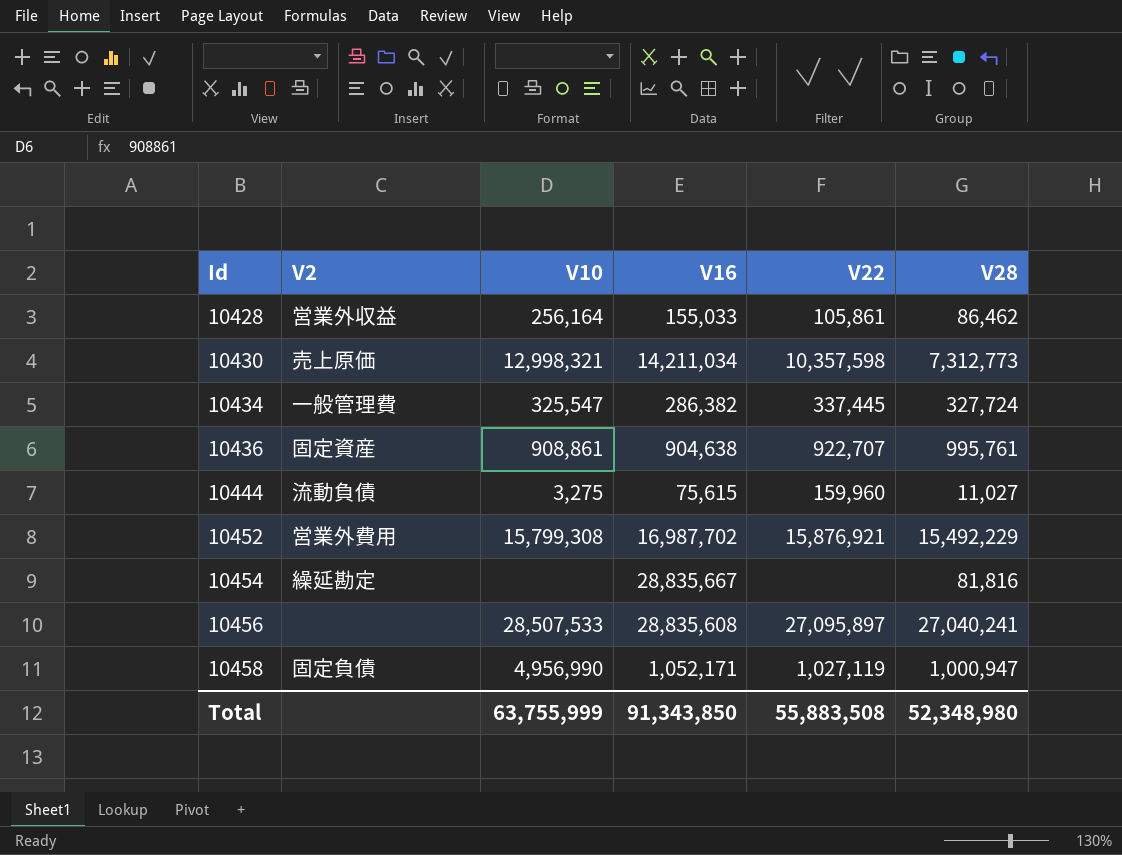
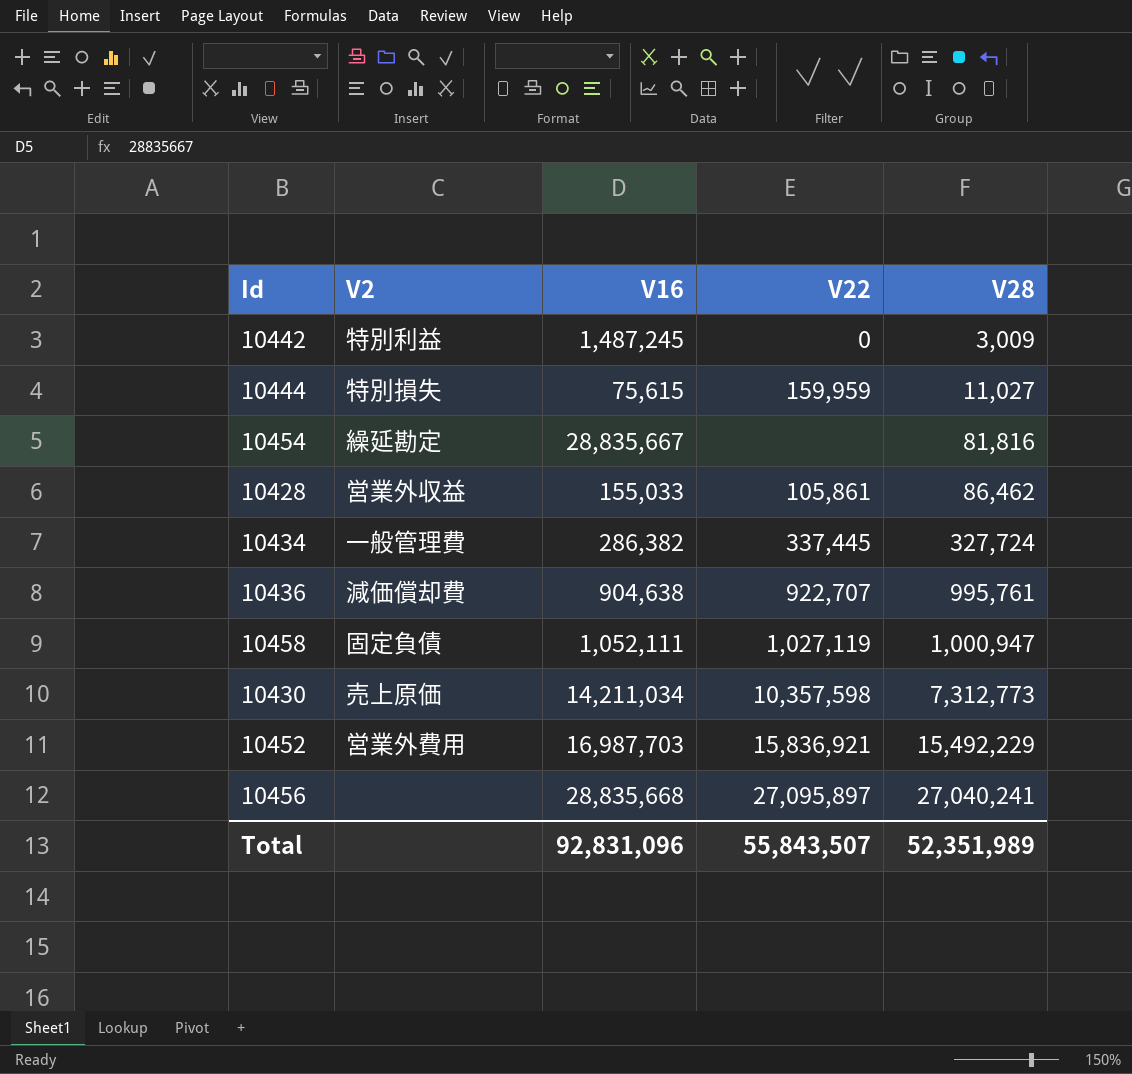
row order: Id ascending -> V28 ascending
column V10 | position: 3 -> none
row 10442: none -> 特別利益 | 1,487,245 | 0 | 3,009
10444 | V2: 流動負債 -> 特別損失
10444 | V22: 159,960 -> 159,959
10436 | V2: 固定資産 -> 減価償却費
10458 | V16: 1,052,171 -> 1,052,111
10452 | V16: 16,987,702 -> 16,987,703
10452 | V22: 15,876,921 -> 15,836,921
10456 | V16: 28,835,608 -> 28,835,668
Total | V16: 91,343,850 -> 92,831,096
Total | V22: 55,883,508 -> 55,843,507
Total | V28: 52,348,980 -> 52,351,989

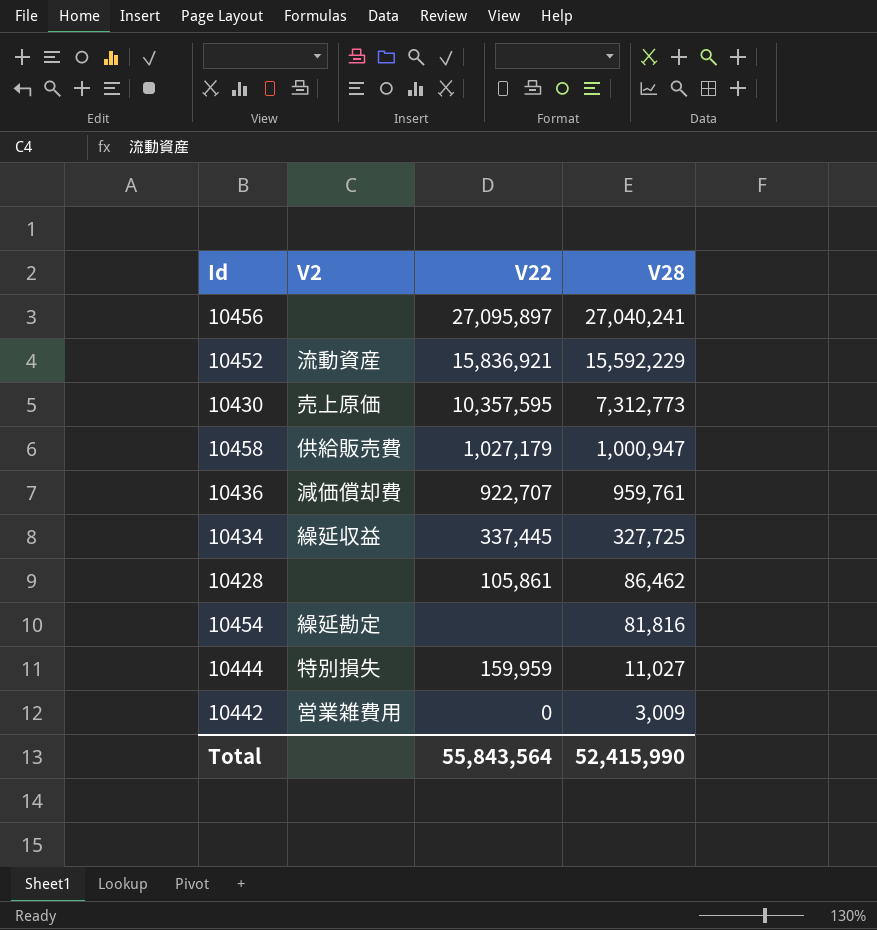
row order: V28 ascending -> V28 descending
column V16 | position: 3 -> none
10452 | V2: 営業外費用 -> 流動資産
10452 | V28: 15,492,229 -> 15,592,229
10430 | V22: 10,357,598 -> 10,357,595
10458 | V2: 固定負債 -> 供給販売費
10458 | V22: 1,027,119 -> 1,027,179
10436 | V28: 995,761 -> 959,761
10434 | V2: 一般管理費 -> 繰延収益
10434 | V28: 327,724 -> 327,725
10428 | V2: 営業外収益 -> none
10442 | V2: 特別利益 -> 営業雑費用
Total | V22: 55,843,507 -> 55,843,564
Total | V28: 52,351,989 -> 52,415,990

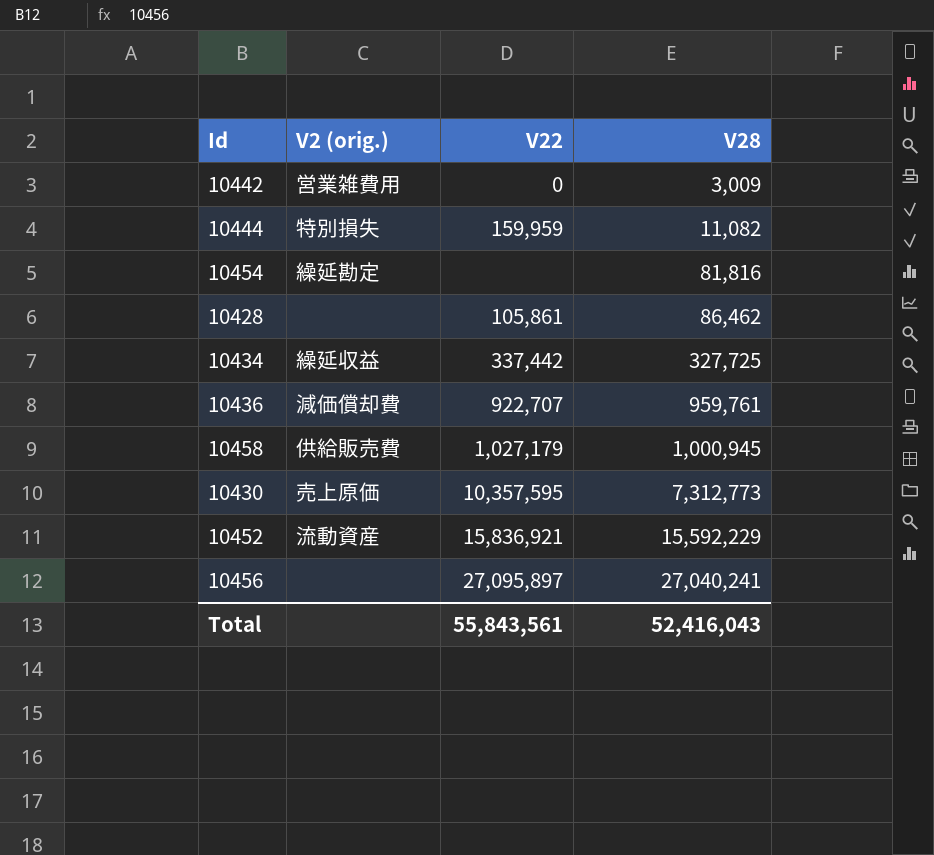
row order: V28 descending -> V28 ascending
column name: V2 -> V2 (orig.)
10444 | V28: 11,027 -> 11,082
10434 | V22: 337,445 -> 337,442
10458 | V28: 1,000,947 -> 1,000,945
Total | V22: 55,843,564 -> 55,843,561
Total | V28: 52,415,990 -> 52,416,043

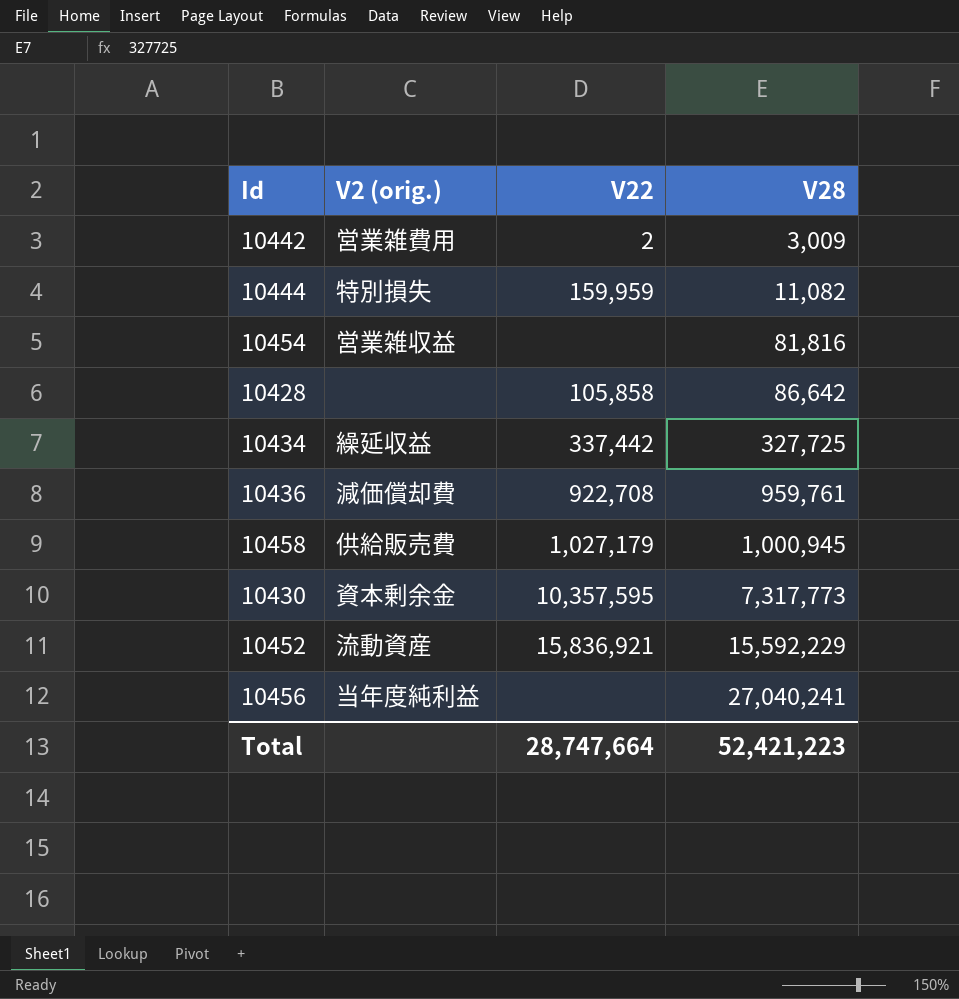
10442 | V22: 0 -> 2
10454 | V2 (orig.): 繰延勘定 -> 営業雑収益
10428 | V22: 105,861 -> 105,858
10428 | V28: 86,462 -> 86,642
10436 | V22: 922,707 -> 922,708
10430 | V2 (orig.): 売上原価 -> 資本剰余金
10430 | V28: 7,312,773 -> 7,317,773
10456 | V2 (orig.): none -> 当年度純利益
10456 | V22: 27,095,897 -> none
Total | V22: 55,843,561 -> 28,747,664
Total | V28: 52,416,043 -> 52,421,223

